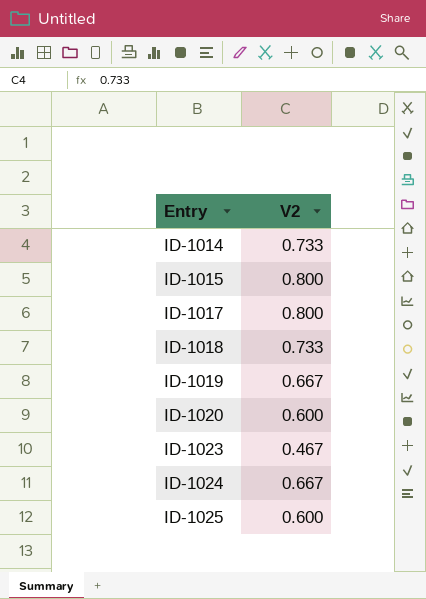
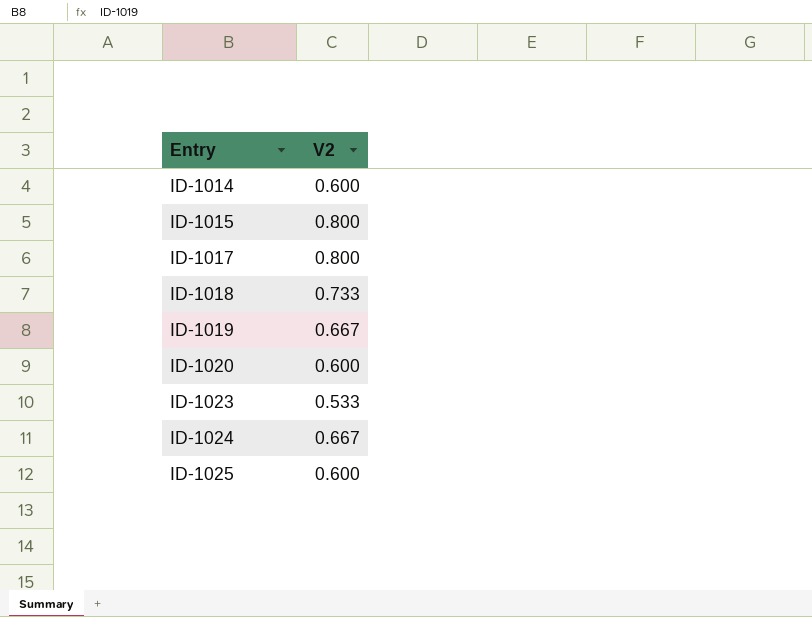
ID-1014 | V2: 0.733 -> 0.600
ID-1023 | V2: 0.467 -> 0.533

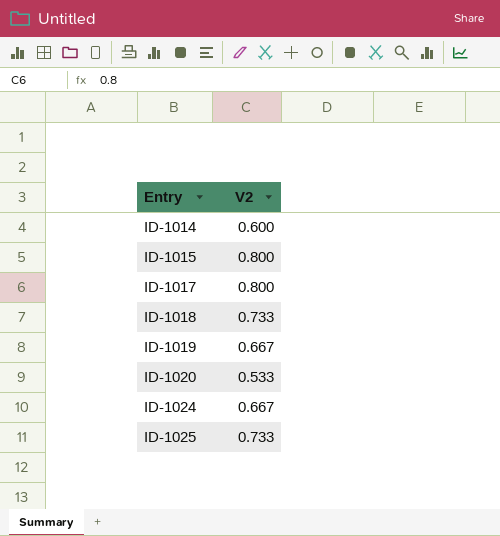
row ID-1023: 0.533 -> none
ID-1020 | V2: 0.600 -> 0.533
ID-1025 | V2: 0.600 -> 0.733

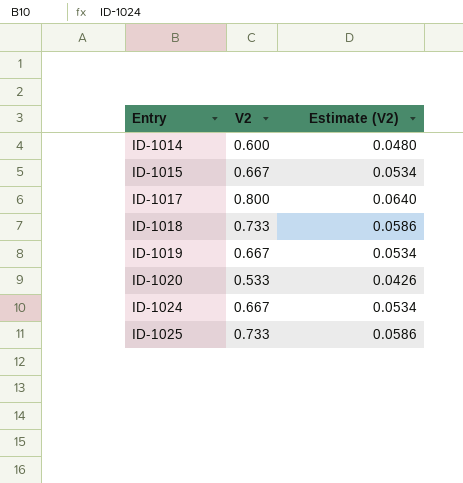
column Estimate (V2) | formula: none -> [V2] * 0.08
ID-1015 | V2: 0.800 -> 0.667

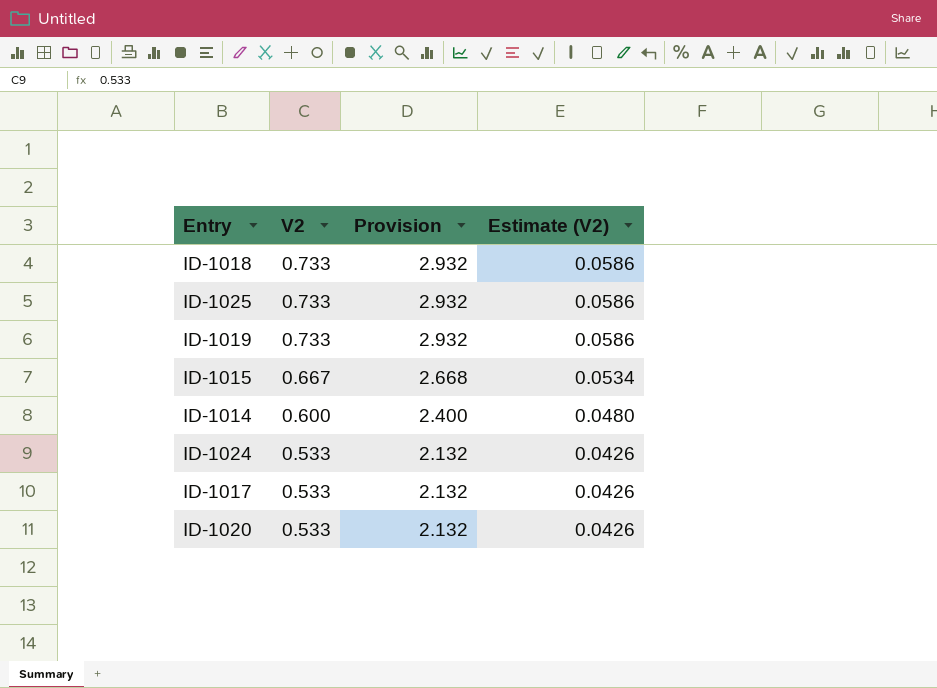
row order: Entry ascending -> V2 descending
column Provision | formula: none -> [V2] * 4
ID-1019 | V2: 0.667 -> 0.733
ID-1019 | Estimate (V2): 0.0534 -> 0.0586
ID-1024 | V2: 0.667 -> 0.533
ID-1024 | Estimate (V2): 0.0534 -> 0.0426
ID-1017 | V2: 0.800 -> 0.533
ID-1017 | Estimate (V2): 0.0640 -> 0.0426

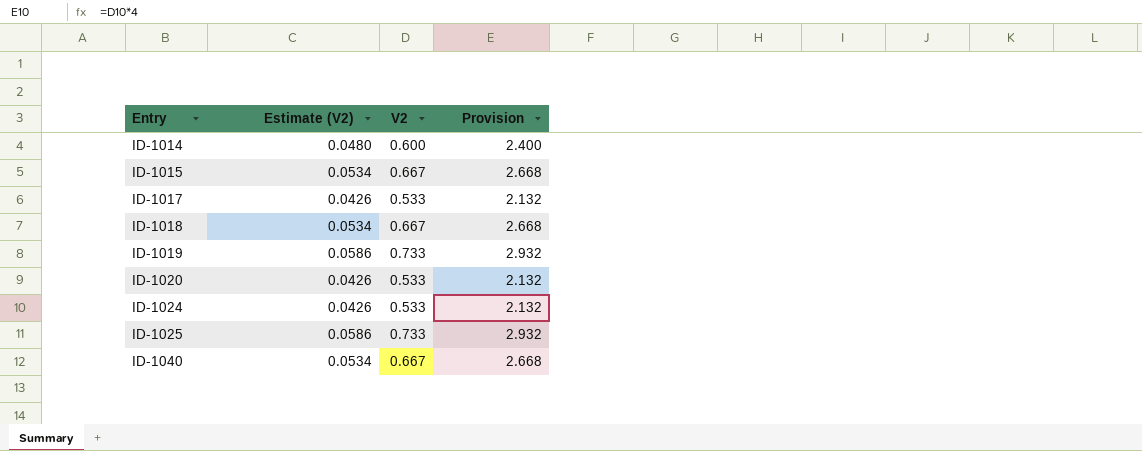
row order: V2 descending -> Entry ascending
column Estimate (V2) | position: 4 -> 2
ID-1018 | Estimate (V2): 0.0586 -> 0.0534
ID-1018 | V2: 0.733 -> 0.667
ID-1018 | Provision: 2.932 -> 2.668
row ID-1040: none -> 0.0534 | 0.667 | 2.668

